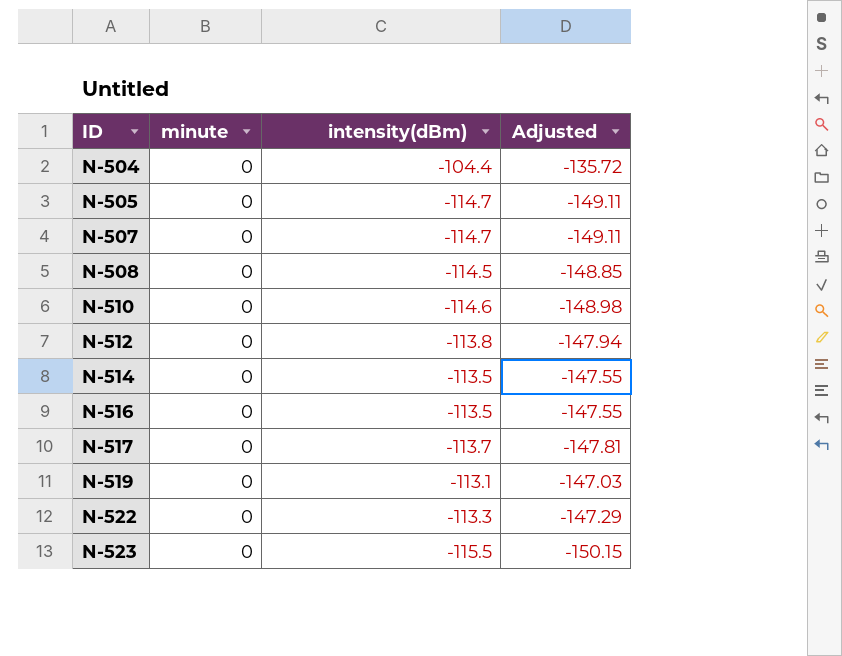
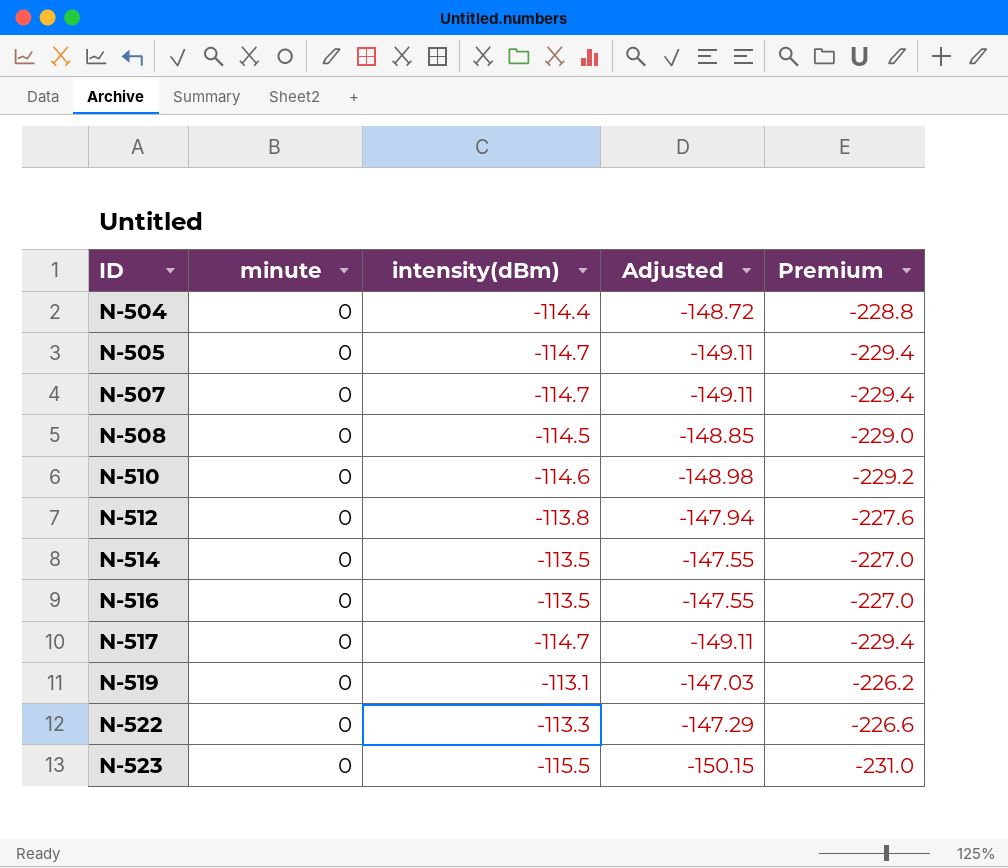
column Premium | formula: none -> [intensity(dBm)] * 2
N-504 | intensity(dBm): -104.4 -> -114.4
N-504 | Adjusted: -135.72 -> -148.72
N-517 | intensity(dBm): -113.7 -> -114.7
N-517 | Adjusted: -147.81 -> -149.11

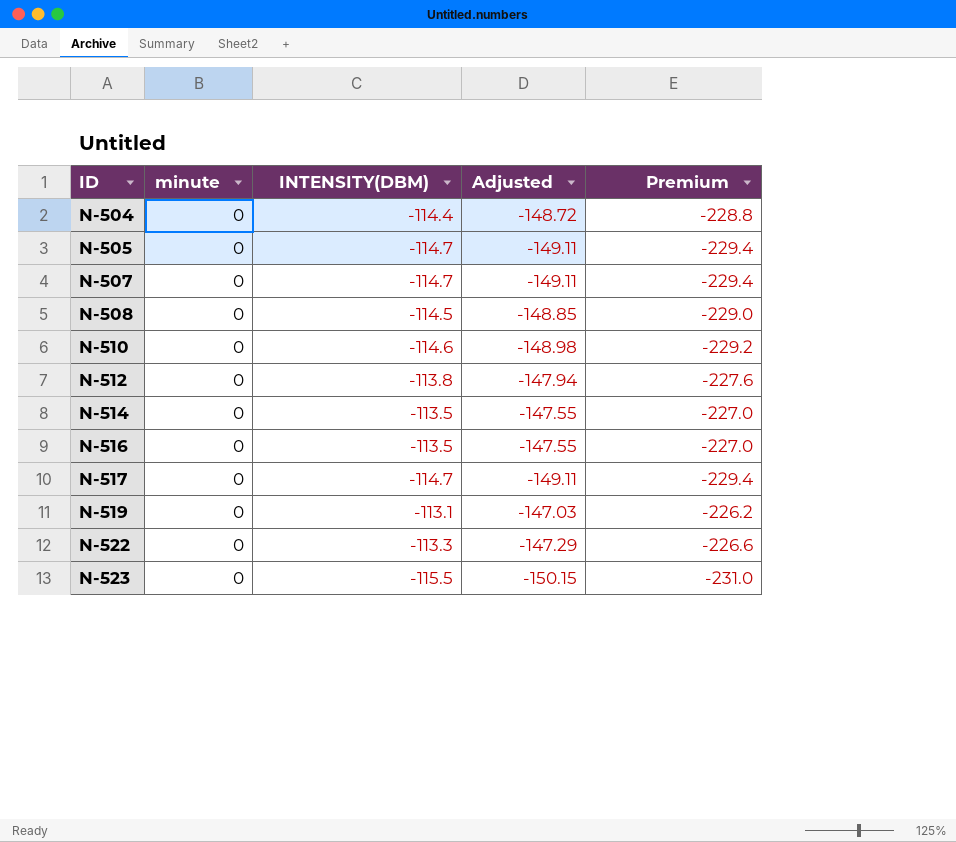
column name: intensity(dBm) -> INTENSITY(DBM)

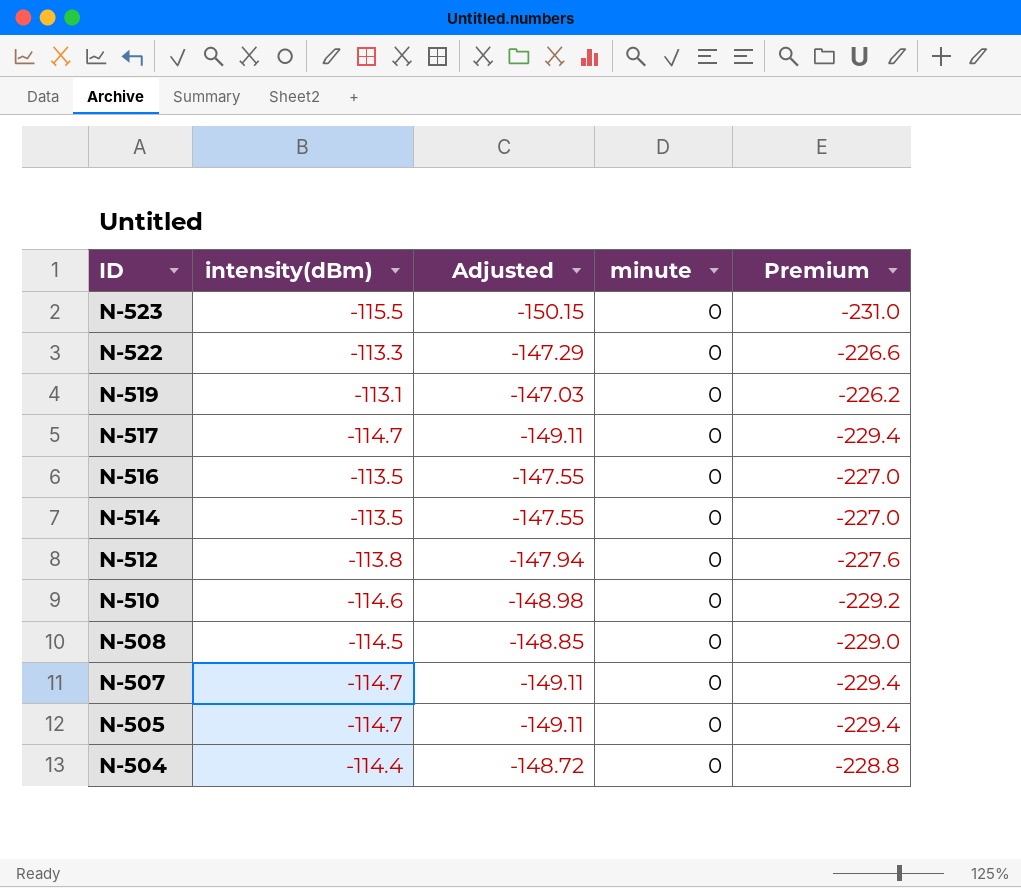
row order: ID ascending -> ID descending
column name: INTENSITY(DBM) -> intensity(dBm)
column minute | position: 2 -> 4

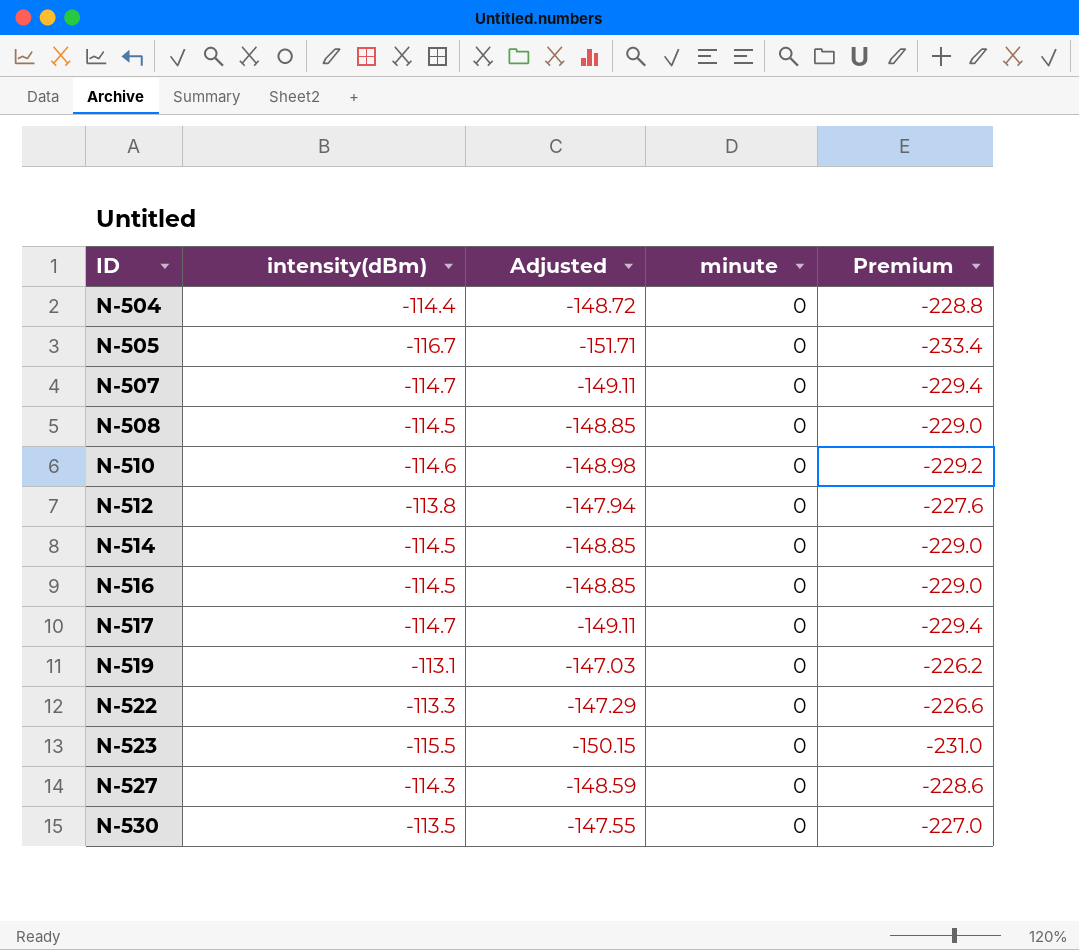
row order: ID descending -> ID ascending
N-505 | intensity(dBm): -114.7 -> -116.7
N-505 | Adjusted: -149.11 -> -151.71
N-505 | Premium: -229.4 -> -233.4
N-514 | intensity(dBm): -113.5 -> -114.5
N-514 | Adjusted: -147.55 -> -148.85
N-514 | Premium: -227.0 -> -229.0
N-516 | intensity(dBm): -113.5 -> -114.5
N-516 | Adjusted: -147.55 -> -148.85
N-516 | Premium: -227.0 -> -229.0
row N-527: none -> -114.3 | -148.59 | 0 | -228.6
row N-530: none -> -113.5 | -147.55 | 0 | -227.0

